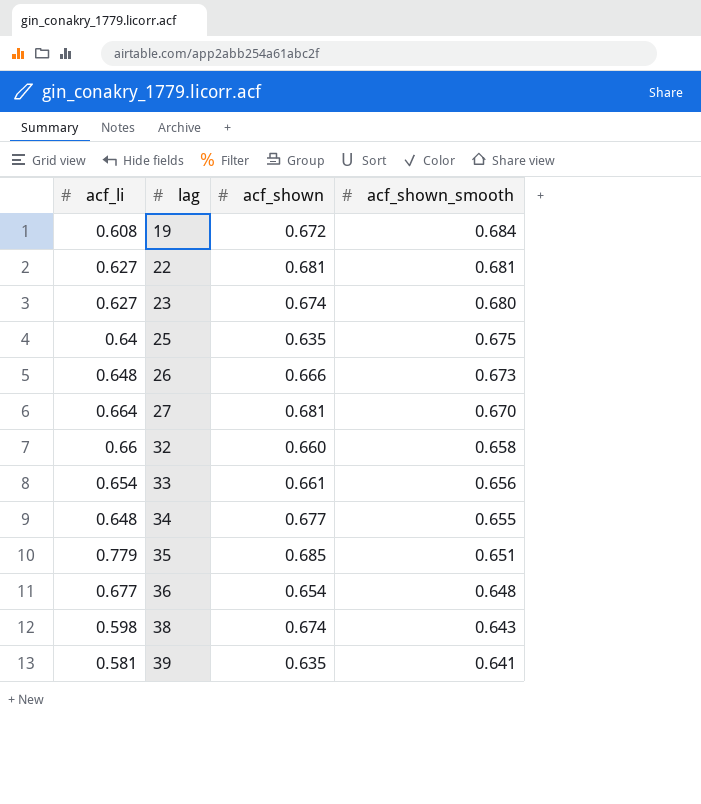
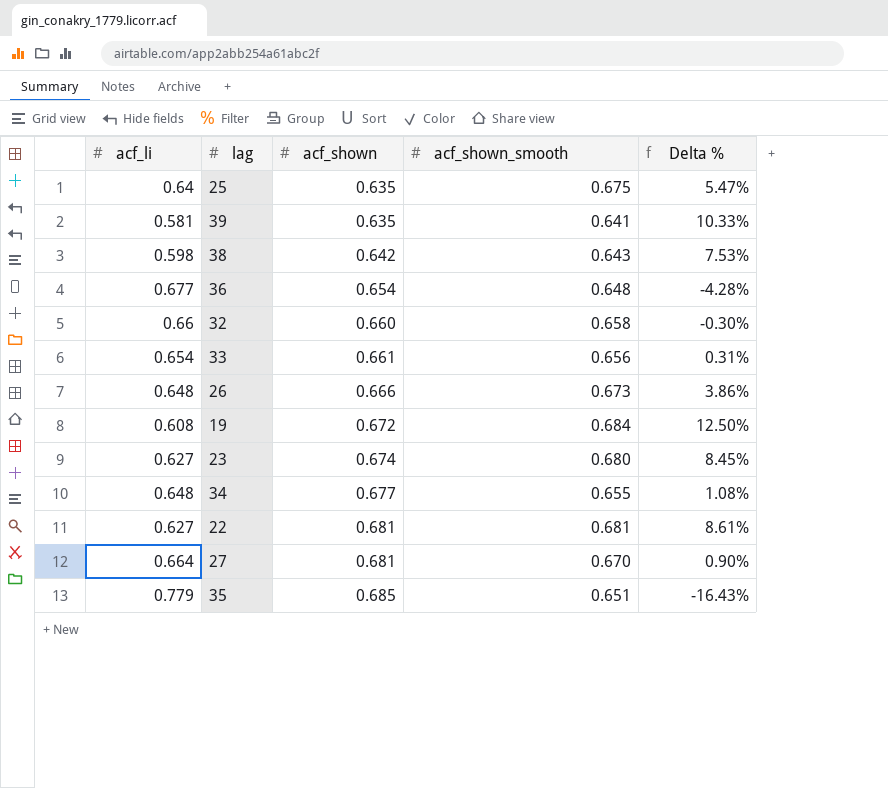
row order: lag ascending -> acf_shown ascending
column Delta % | formula: none -> ([acf_shown_smooth] - [acf_li]) / [acf_li]
38 | acf_shown: 0.674 -> 0.642

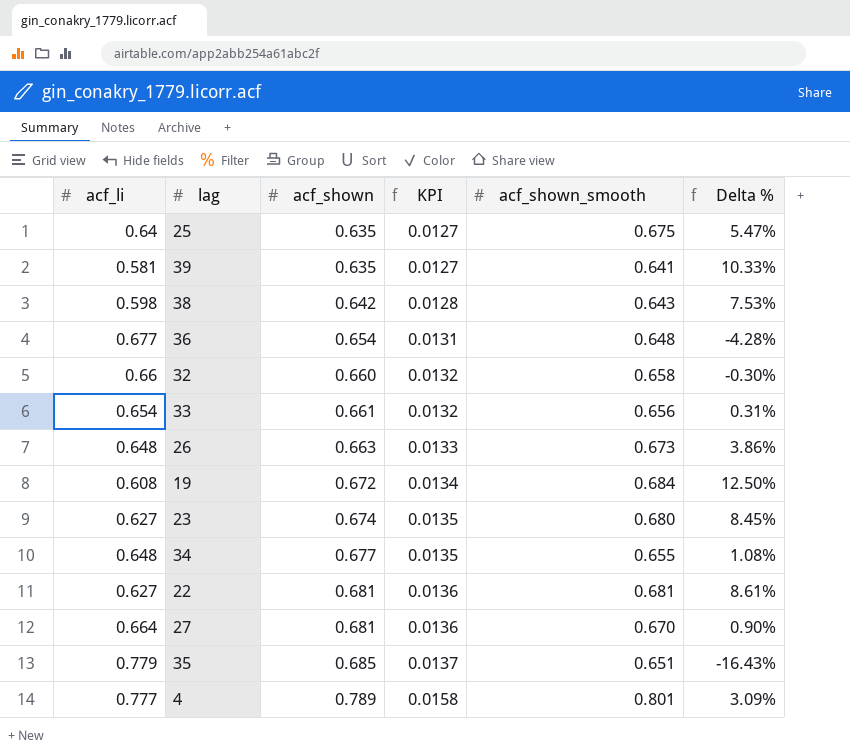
column KPI | formula: none -> [acf_shown] * 0.02
26 | acf_shown: 0.666 -> 0.663
row 4: none -> 0.777 | 0.789 | 0.0158 | 0.801 | 3.09%

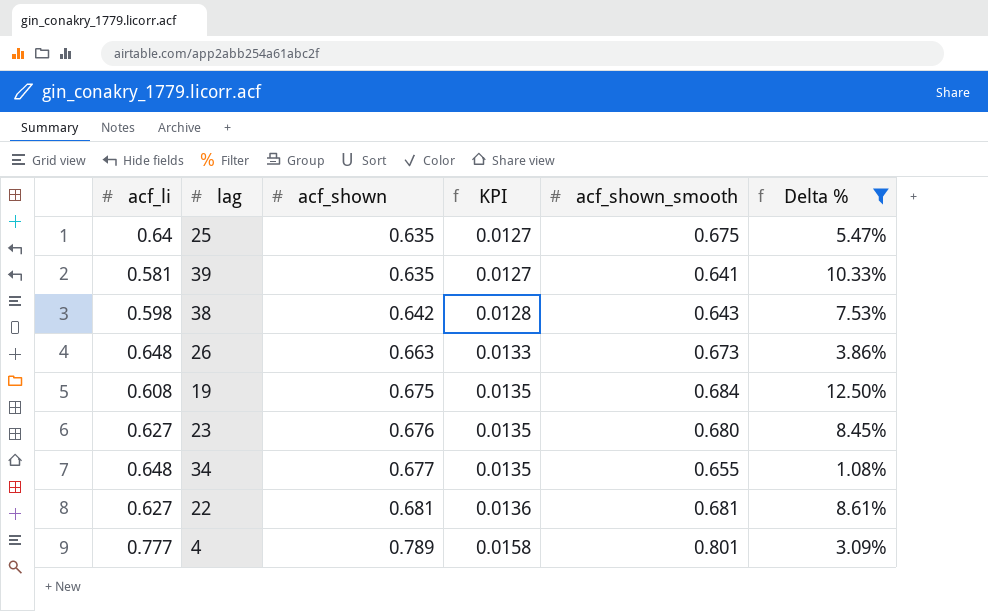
filter: none -> Delta % >= 1.08%
19 | acf_shown: 0.672 -> 0.675
19 | KPI: 0.0134 -> 0.0135
23 | acf_shown: 0.674 -> 0.676

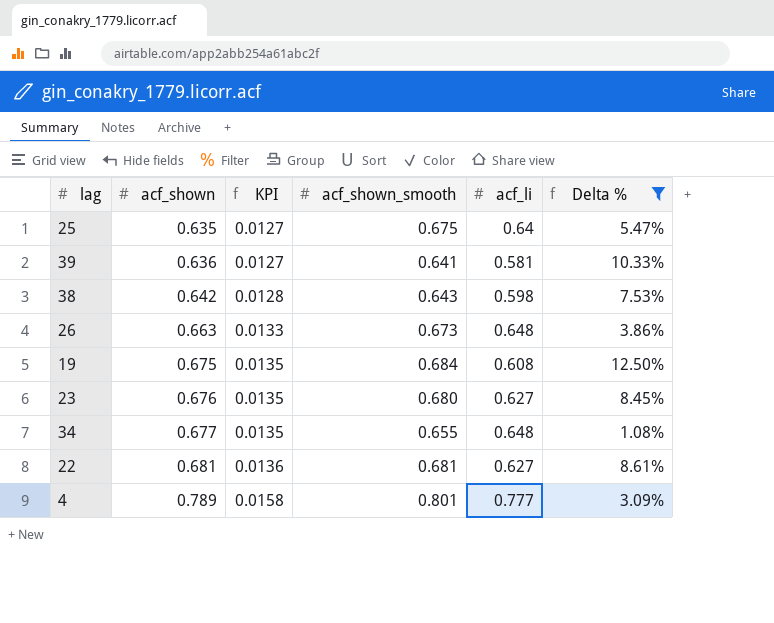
column acf_li | position: 1 -> 5
39 | acf_shown: 0.635 -> 0.636

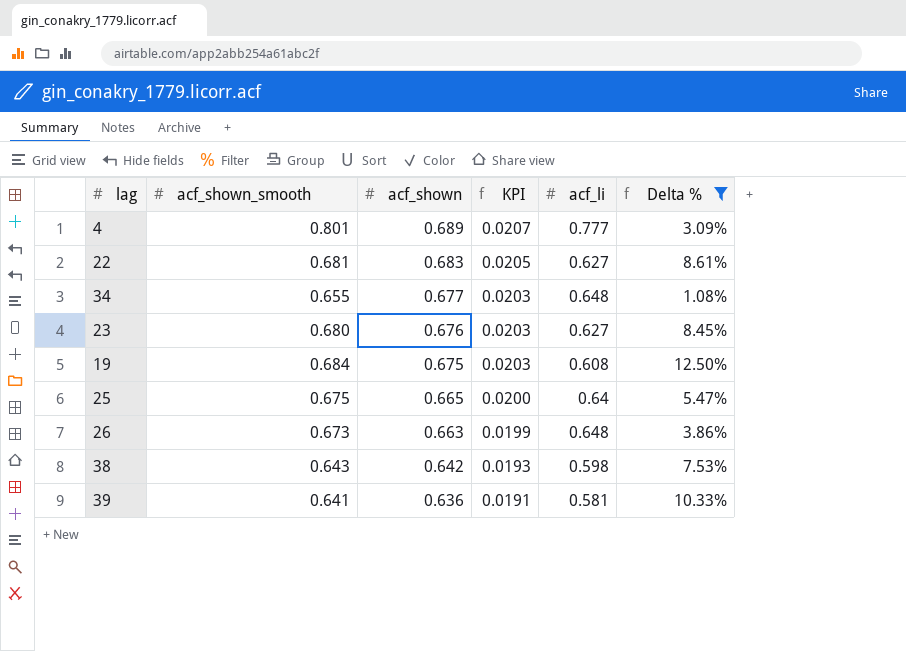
row order: acf_shown ascending -> acf_shown descending
column acf_shown_smooth | position: 4 -> 2
column KPI | formula: [acf_shown] * 0.02 -> [acf_shown] * 0.03
4 | acf_shown: 0.789 -> 0.689
22 | acf_shown: 0.681 -> 0.683
25 | acf_shown: 0.635 -> 0.665

